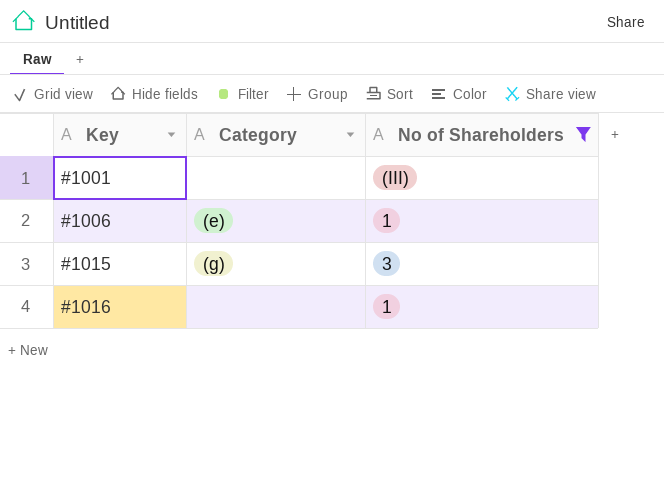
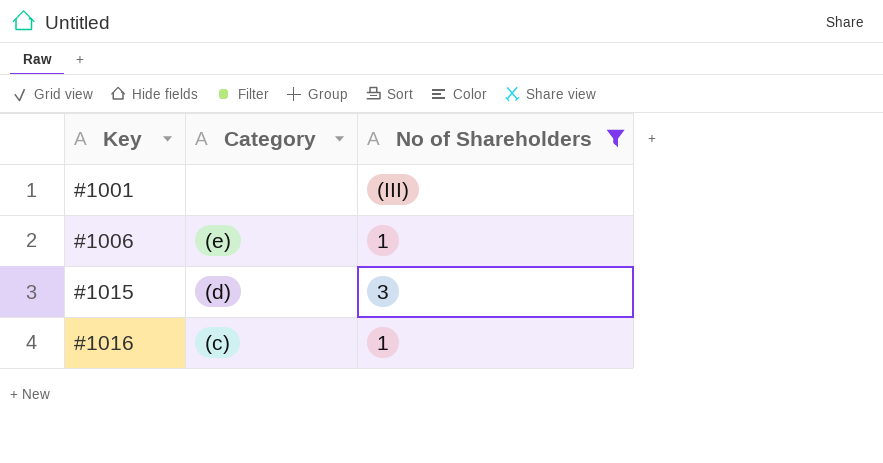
#1015 | Category: (g) -> (d)
#1016 | Category: none -> (c)

